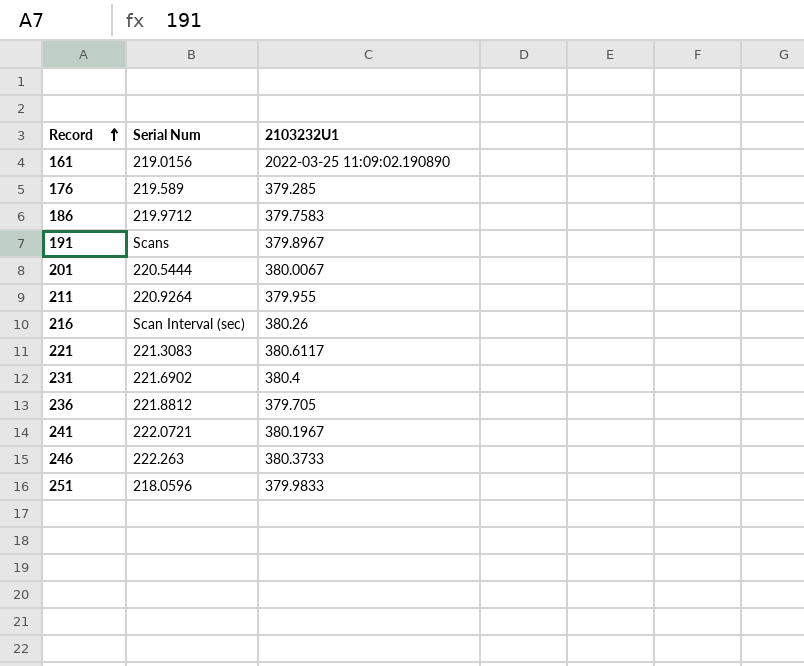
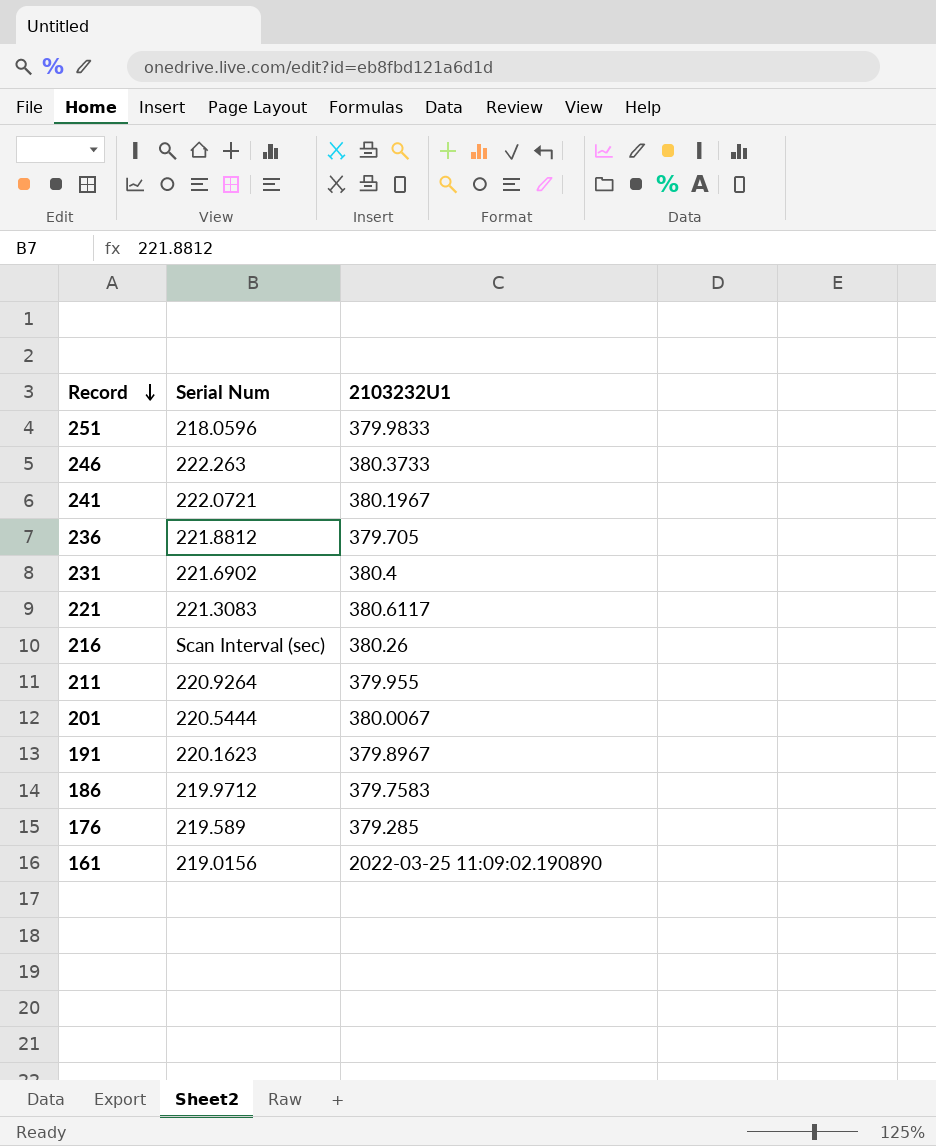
row order: Record ascending -> Record descending
191 | Serial Num: Scans -> 220.1623

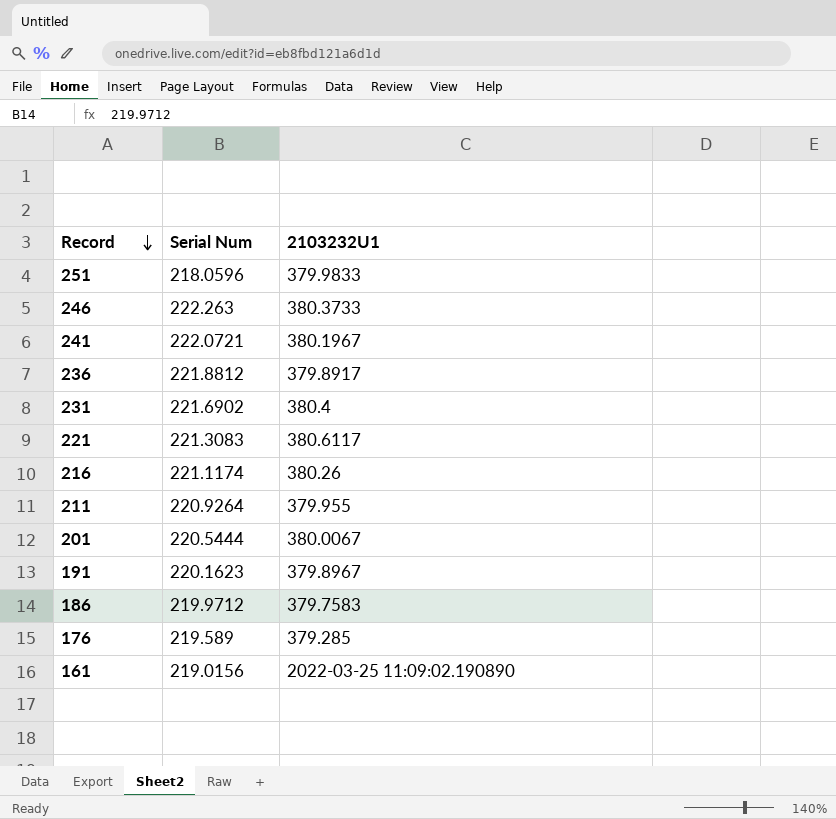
236 | 2103232U1: 379.705 -> 379.8917
216 | Serial Num: Scan Interval (sec) -> 221.1174

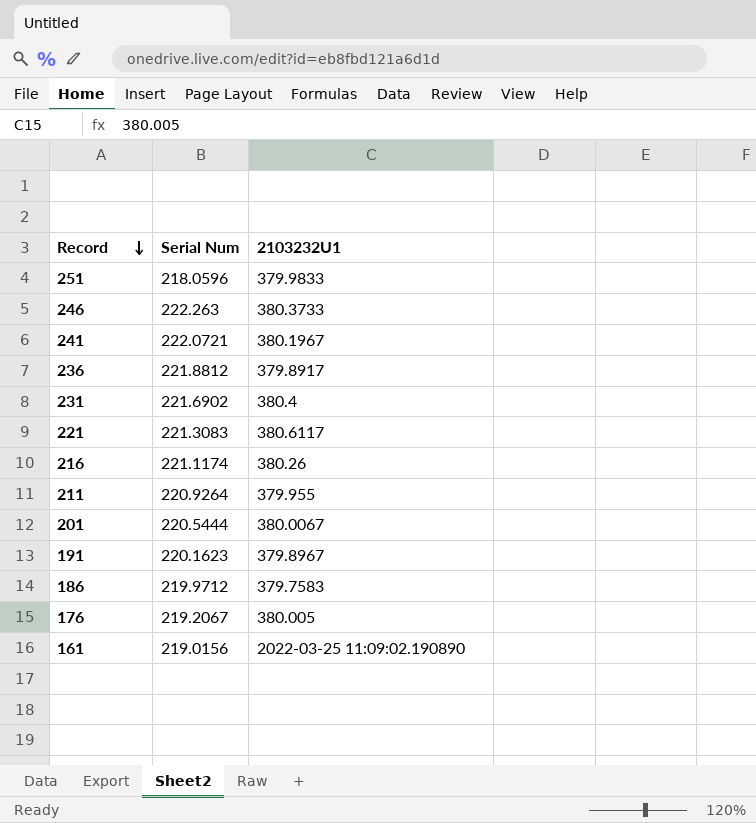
176 | Serial Num: 219.589 -> 219.2067
176 | 2103232U1: 379.285 -> 380.005

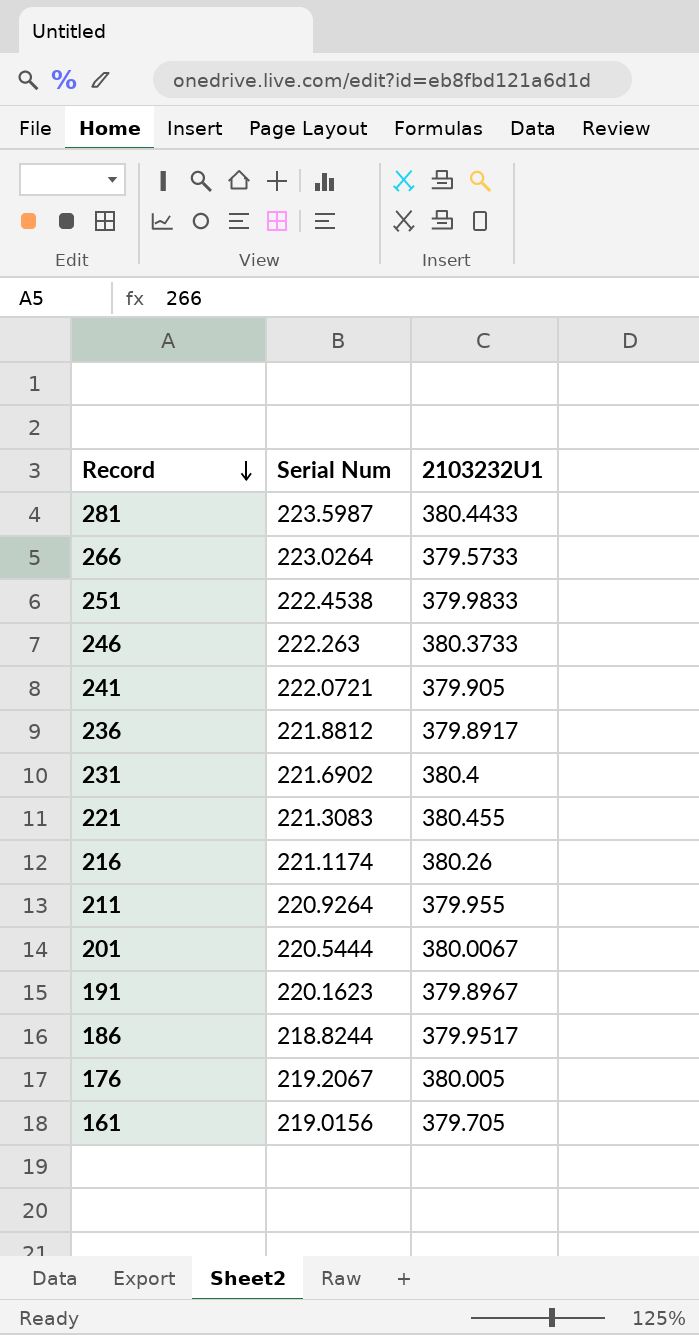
row 281: none -> 223.5987 | 380.4433
row 266: none -> 223.0264 | 379.5733
251 | Serial Num: 218.0596 -> 222.4538
241 | 2103232U1: 380.1967 -> 379.905
221 | 2103232U1: 380.6117 -> 380.455
186 | Serial Num: 219.9712 -> 218.8244
186 | 2103232U1: 379.7583 -> 379.9517
161 | 2103232U1: 2022-03-25 11:09:02.190890 -> 379.705

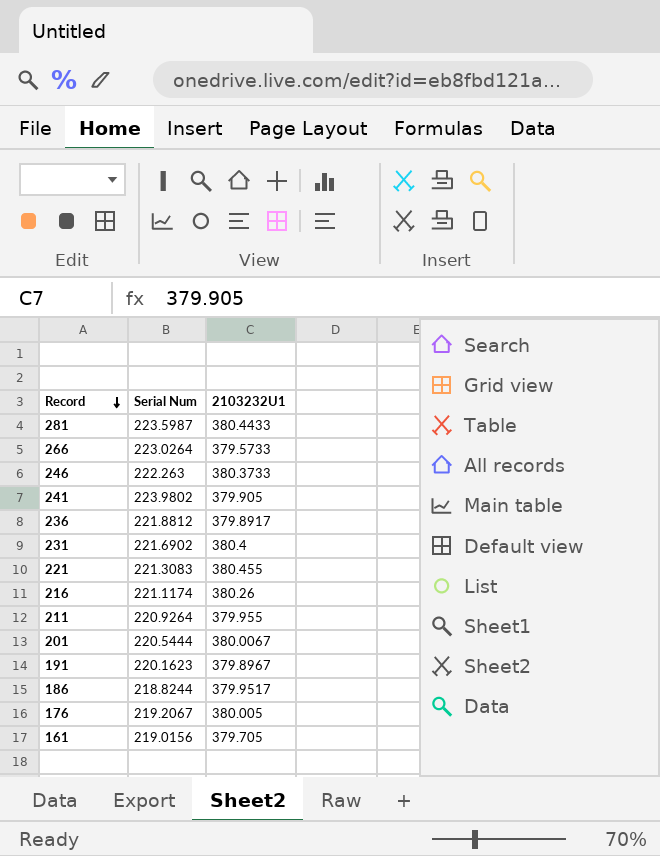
row 251: 222.4538 | 379.9833 -> none
241 | Serial Num: 222.0721 -> 223.9802

